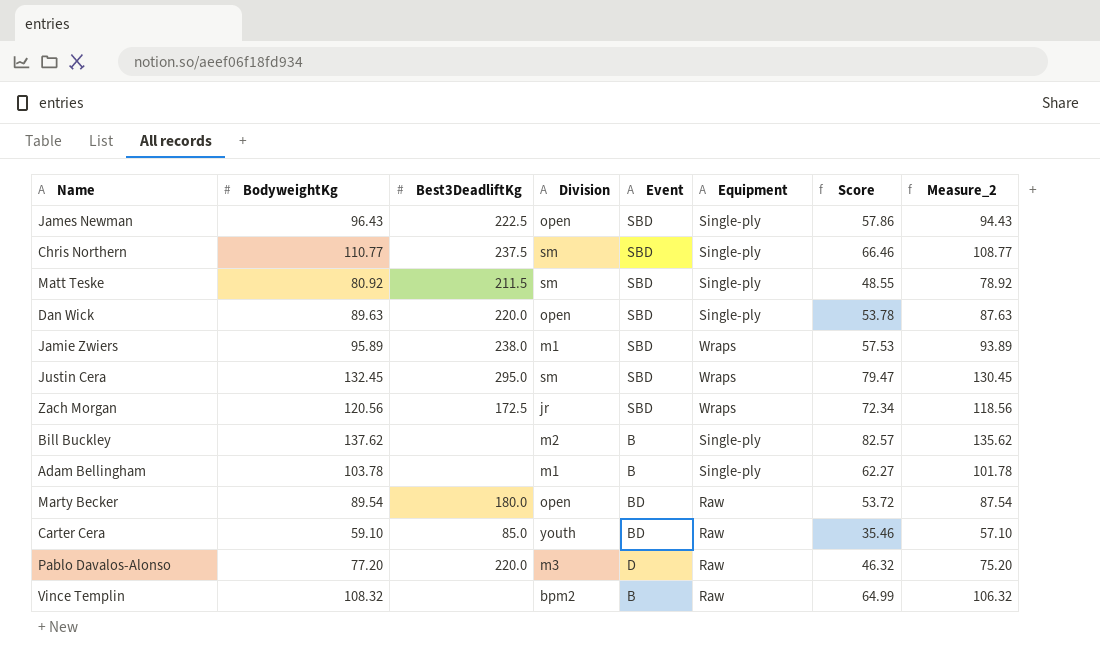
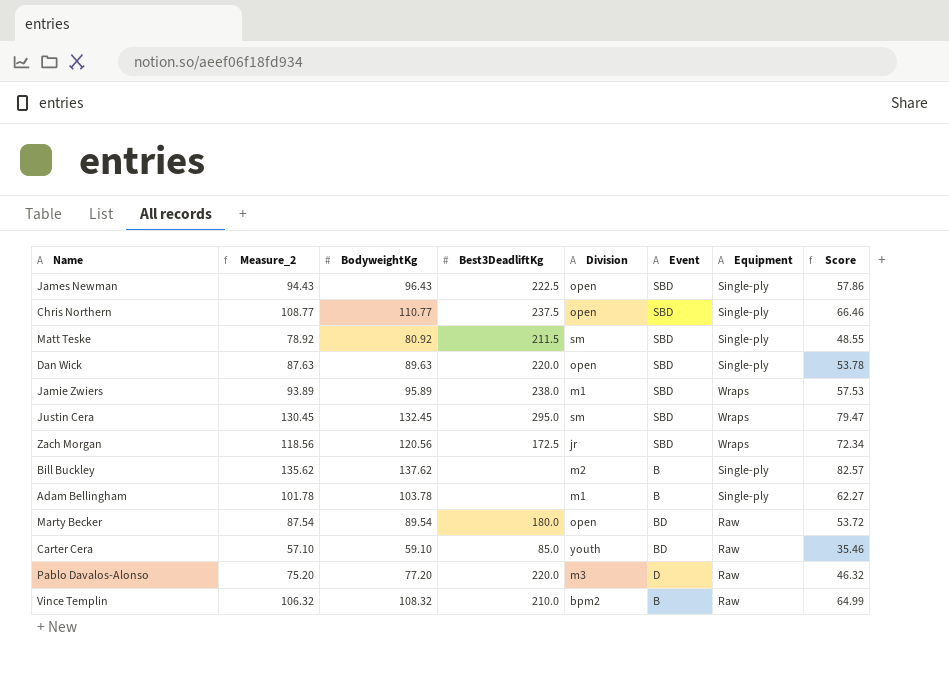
column Measure_2 | position: 8 -> 2
Chris Northern | Division: sm -> open
Vince Templin | Best3DeadliftKg: none -> 210.0

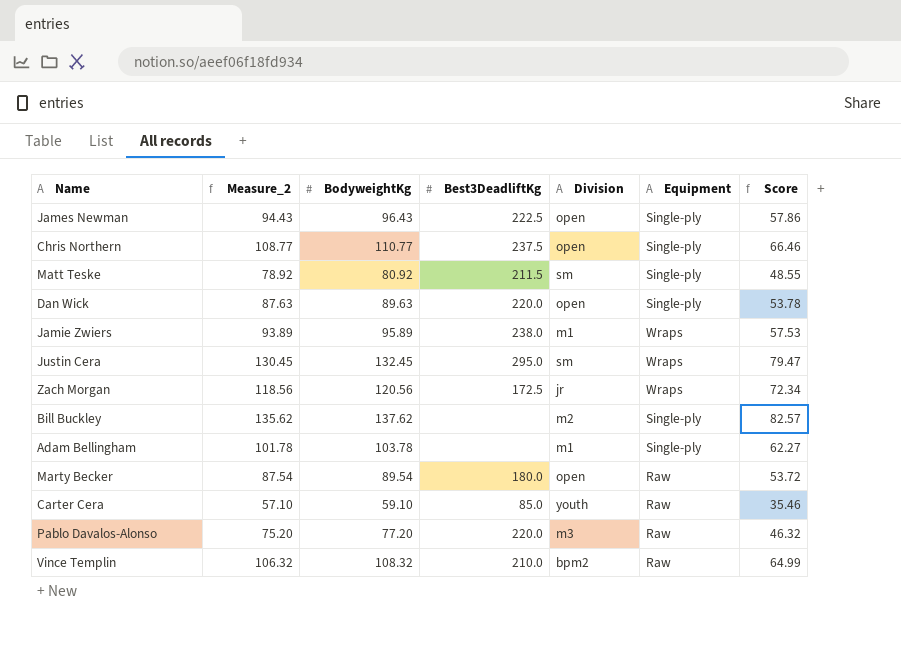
column Event | position: 6 -> none

